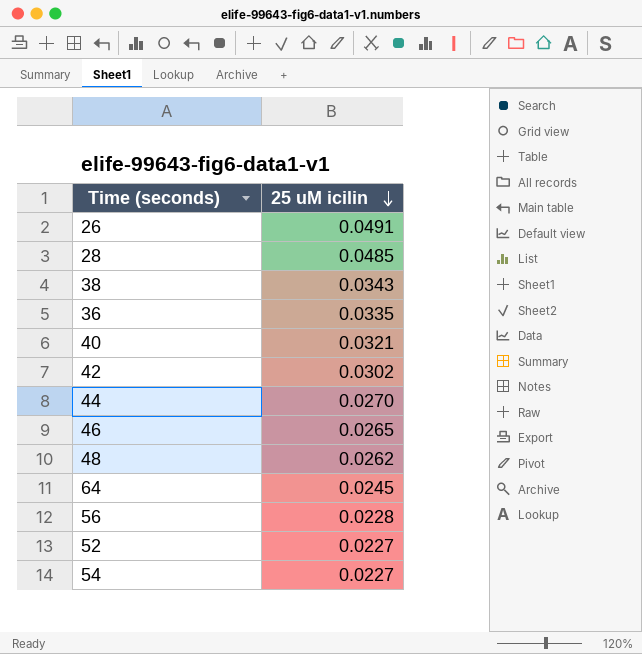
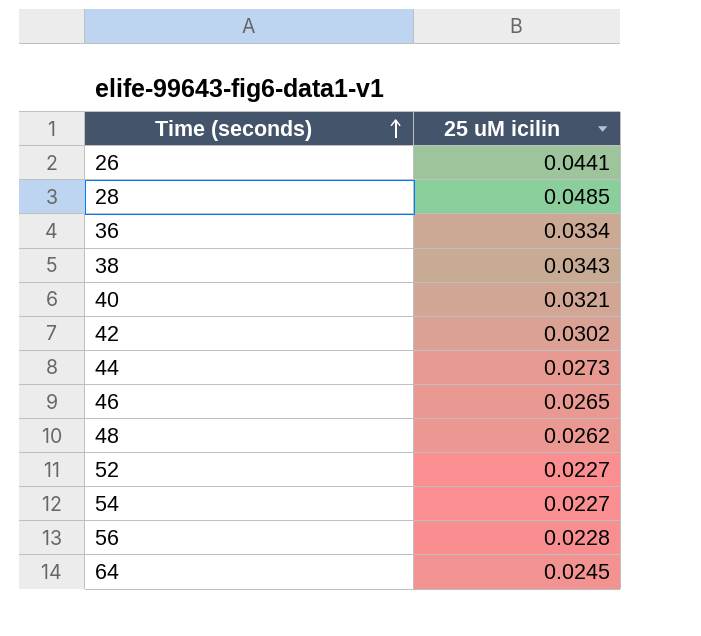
row order: 25 uM icilin descending -> Time (seconds) ascending
26 | 25 uM icilin: 0.0491 -> 0.0441
36 | 25 uM icilin: 0.0335 -> 0.0334
44 | 25 uM icilin: 0.0270 -> 0.0273

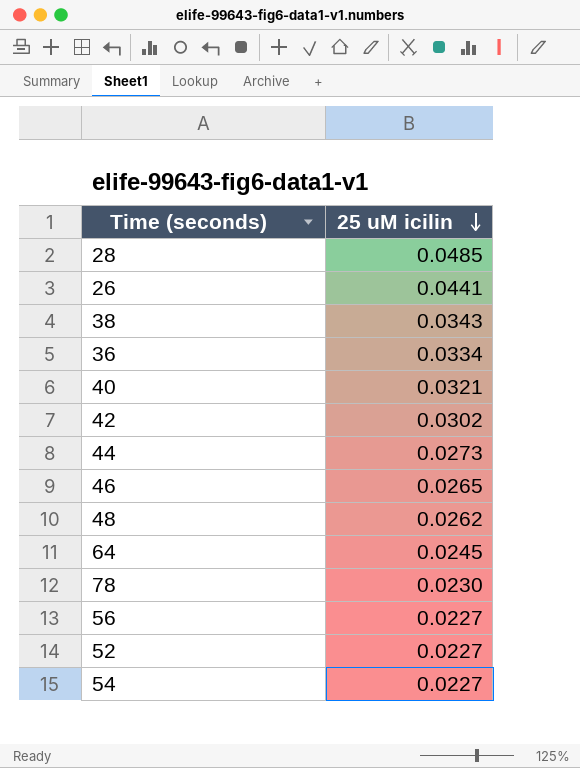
row order: Time (seconds) ascending -> 25 uM icilin descending
row 78: none -> 0.0230
56 | 25 uM icilin: 0.0228 -> 0.0227

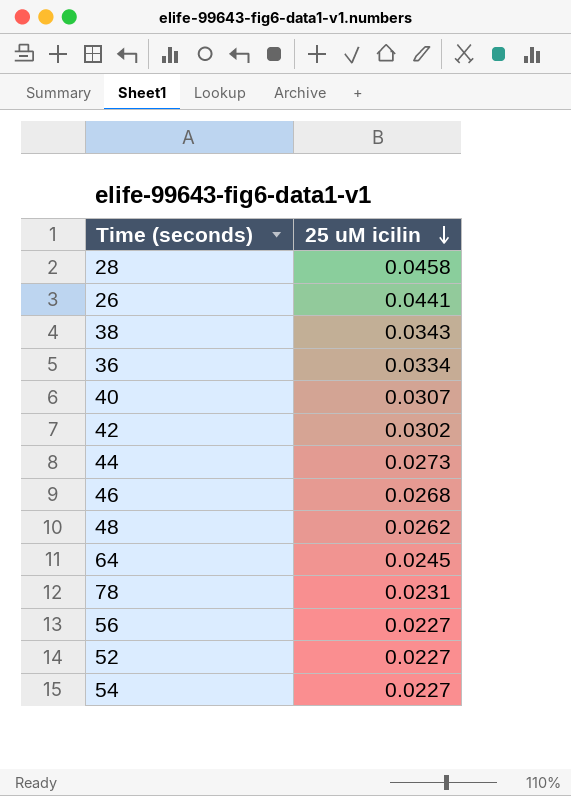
28 | 25 uM icilin: 0.0485 -> 0.0458
40 | 25 uM icilin: 0.0321 -> 0.0307
46 | 25 uM icilin: 0.0265 -> 0.0268
78 | 25 uM icilin: 0.0230 -> 0.0231

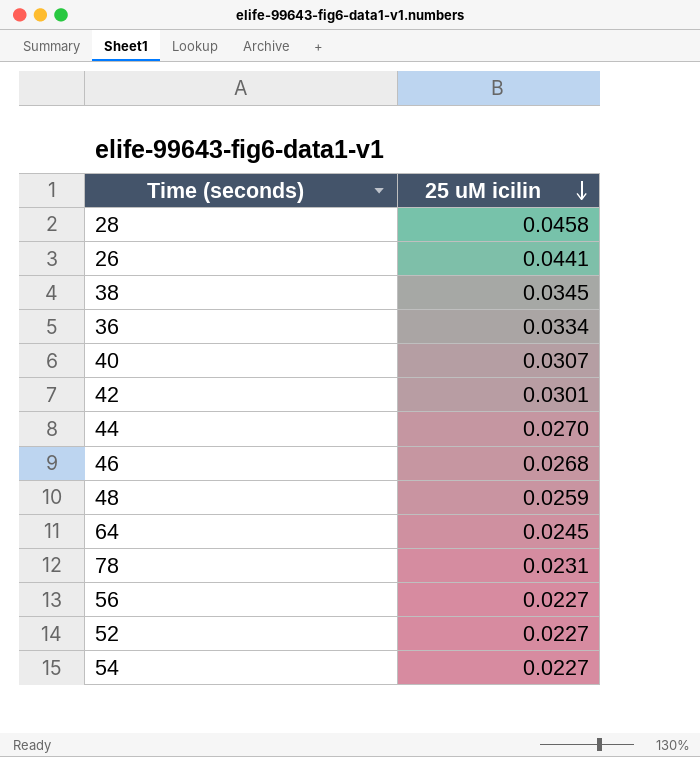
38 | 25 uM icilin: 0.0343 -> 0.0345
42 | 25 uM icilin: 0.0302 -> 0.0301
44 | 25 uM icilin: 0.0273 -> 0.0270
48 | 25 uM icilin: 0.0262 -> 0.0259

